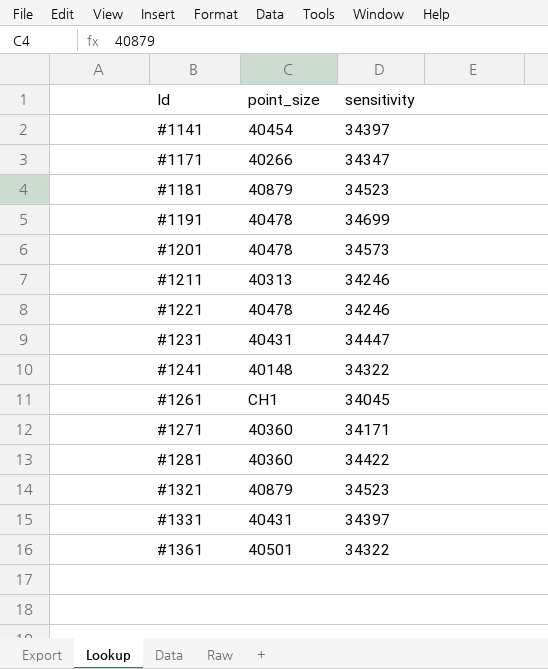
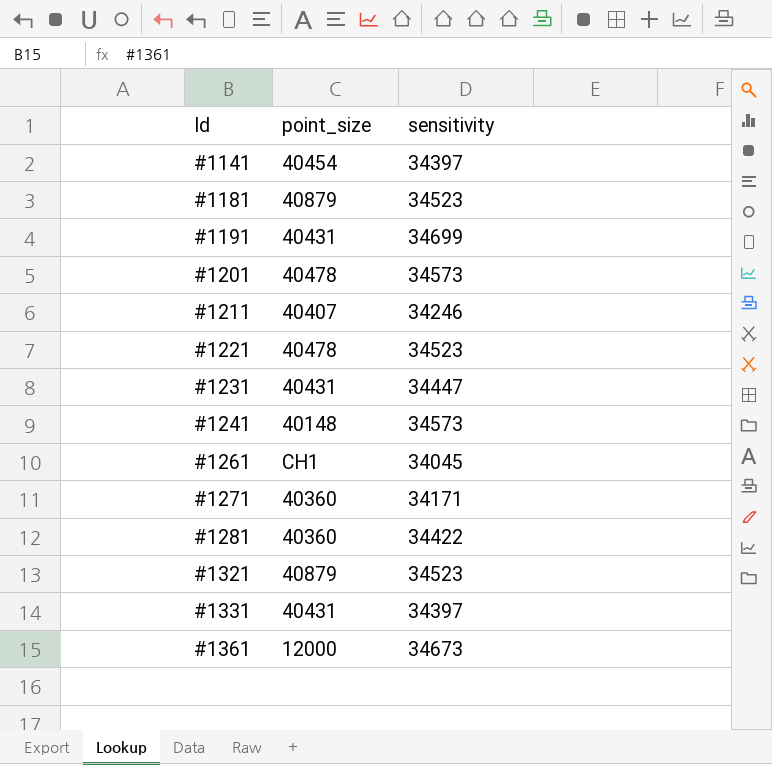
row #1171: 40266 | 34347 -> none
#1191 | point_size: 40478 -> 40431
#1211 | point_size: 40313 -> 40407
#1221 | sensitivity: 34246 -> 34523
#1241 | sensitivity: 34322 -> 34573
#1361 | point_size: 40501 -> 12000
#1361 | sensitivity: 34322 -> 34673

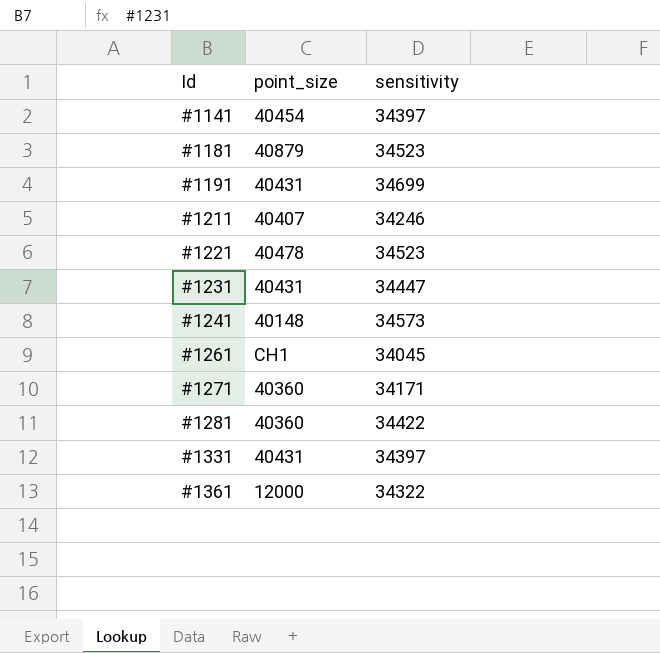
row #1201: 40478 | 34573 -> none
row #1321: 40879 | 34523 -> none
#1361 | sensitivity: 34673 -> 34322

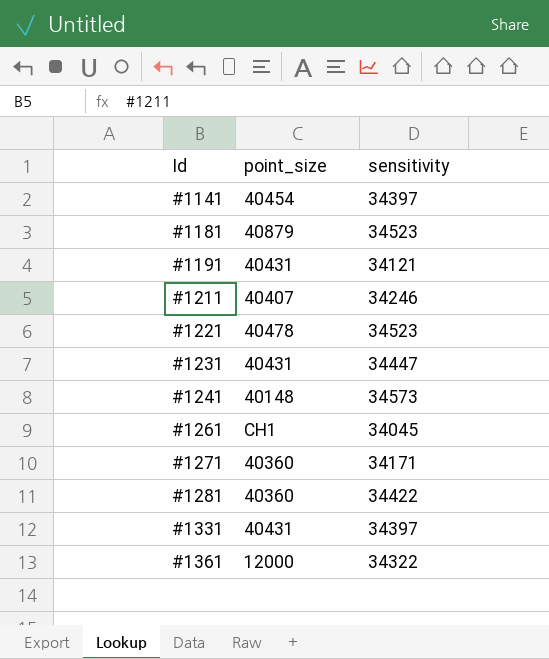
#1191 | sensitivity: 34699 -> 34121

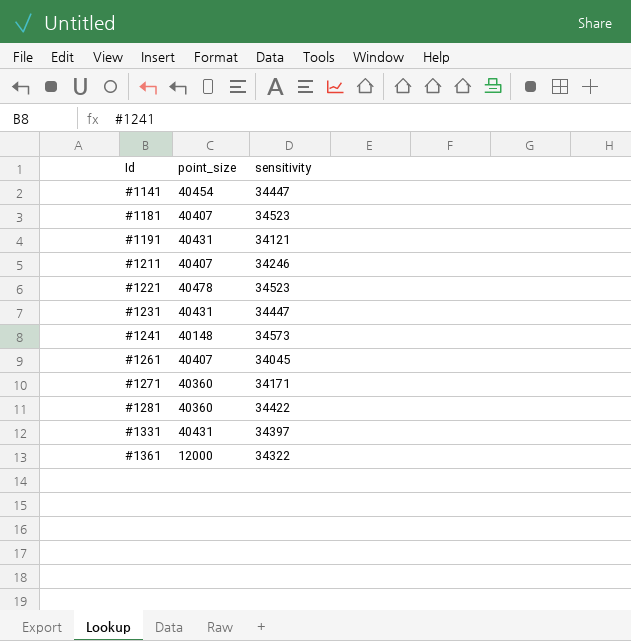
#1141 | sensitivity: 34397 -> 34447
#1181 | point_size: 40879 -> 40407
#1261 | point_size: CH1 -> 40407

